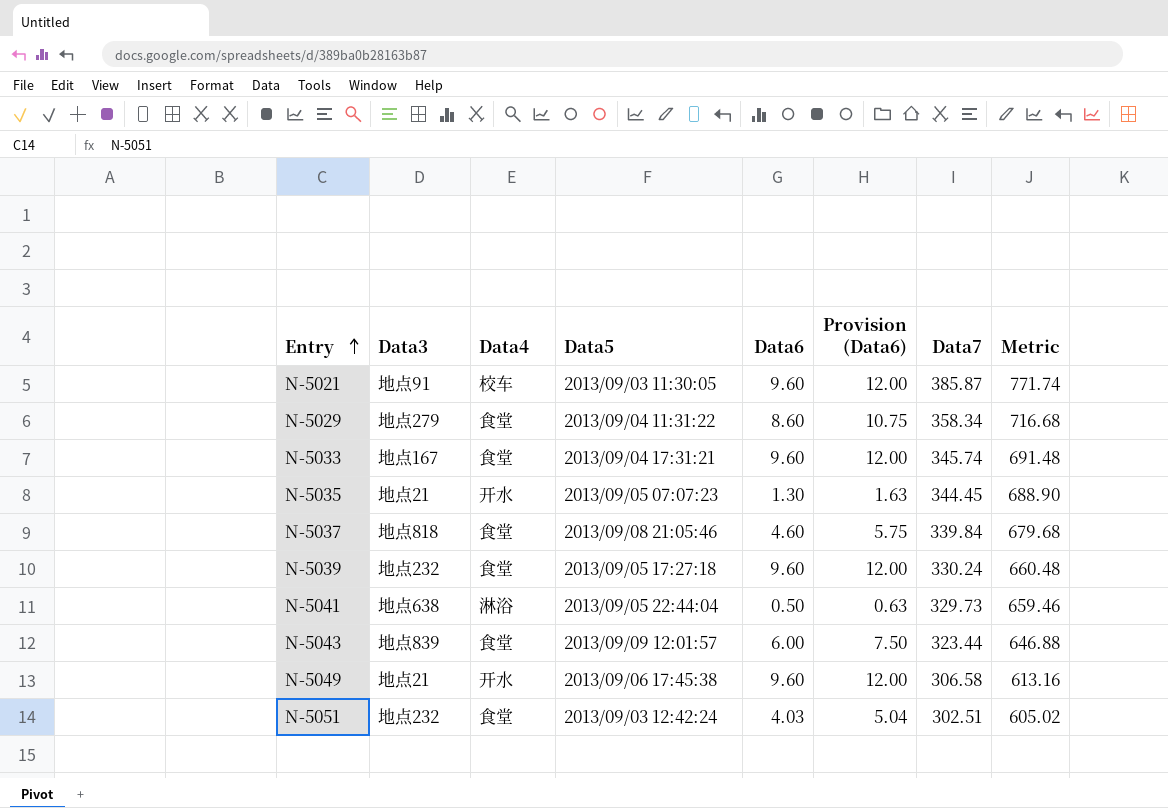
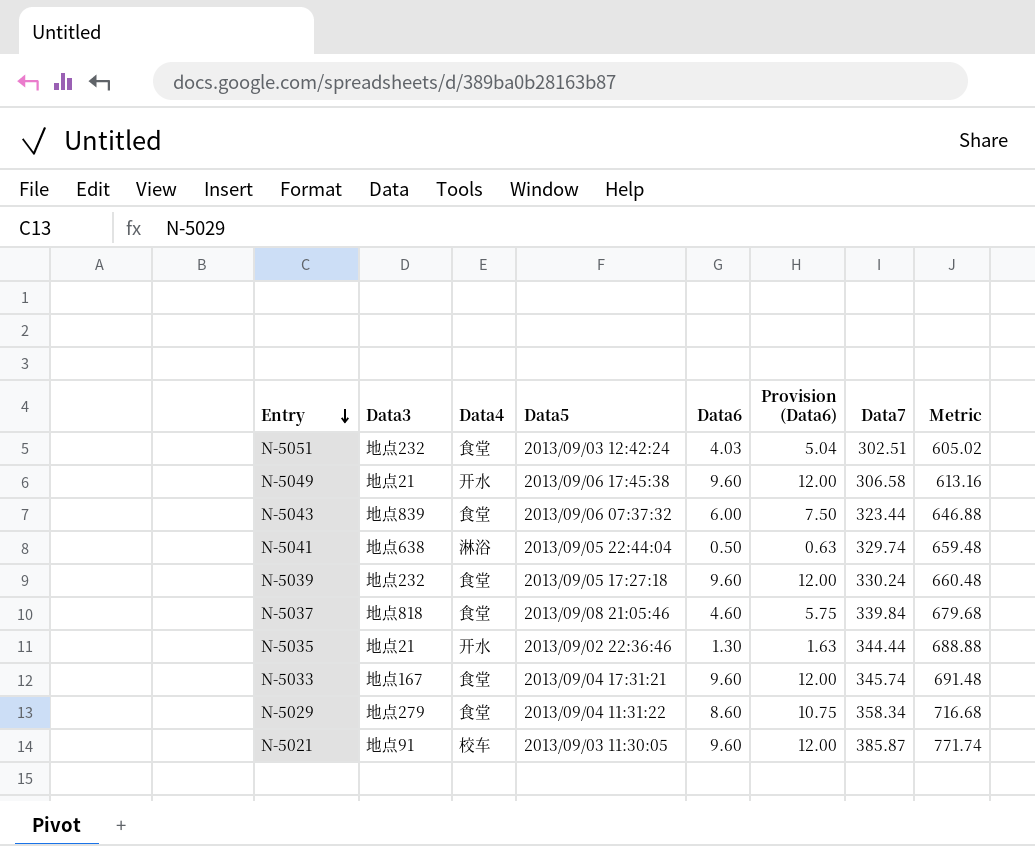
row order: Entry ascending -> Entry descending
N-5043 | Data5: 2013/09/09 12:01:57 -> 2013/09/06 07:37:32
N-5041 | Data7: 329.73 -> 329.74
N-5041 | Metric: 659.46 -> 659.48
N-5035 | Data5: 2013/09/05 07:07:23 -> 2013/09/02 22:36:46
N-5035 | Data7: 344.45 -> 344.44
N-5035 | Metric: 688.90 -> 688.88

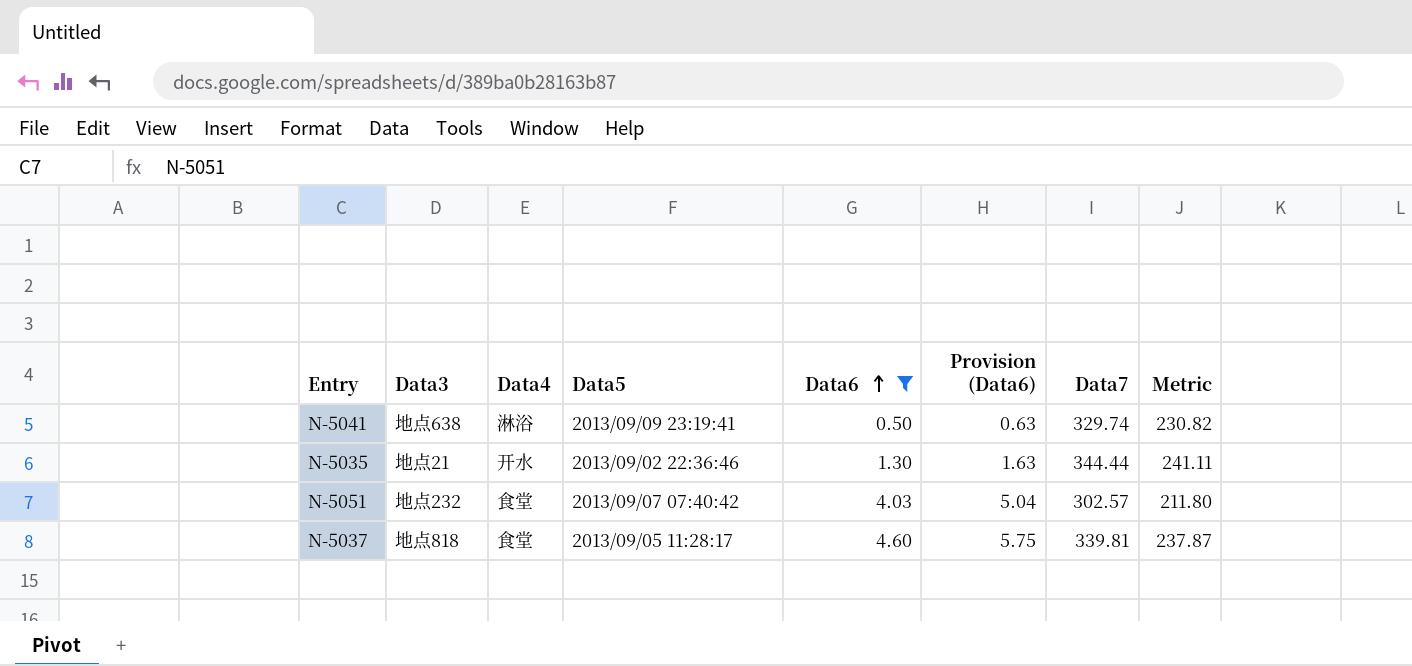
filter: none -> Data6 <= 4.60
row order: Entry descending -> Data6 ascending
column Metric | formula: [Data7] * 2 -> [Data7] * 0.7
N-5041 | Data5: 2013/09/05 22:44:04 -> 2013/09/09 23:19:41
N-5051 | Data5: 2013/09/03 12:42:24 -> 2013/09/07 07:40:42
N-5051 | Data7: 302.51 -> 302.57
N-5037 | Data5: 2013/09/08 21:05:46 -> 2013/09/05 11:28:17
N-5037 | Data7: 339.84 -> 339.81

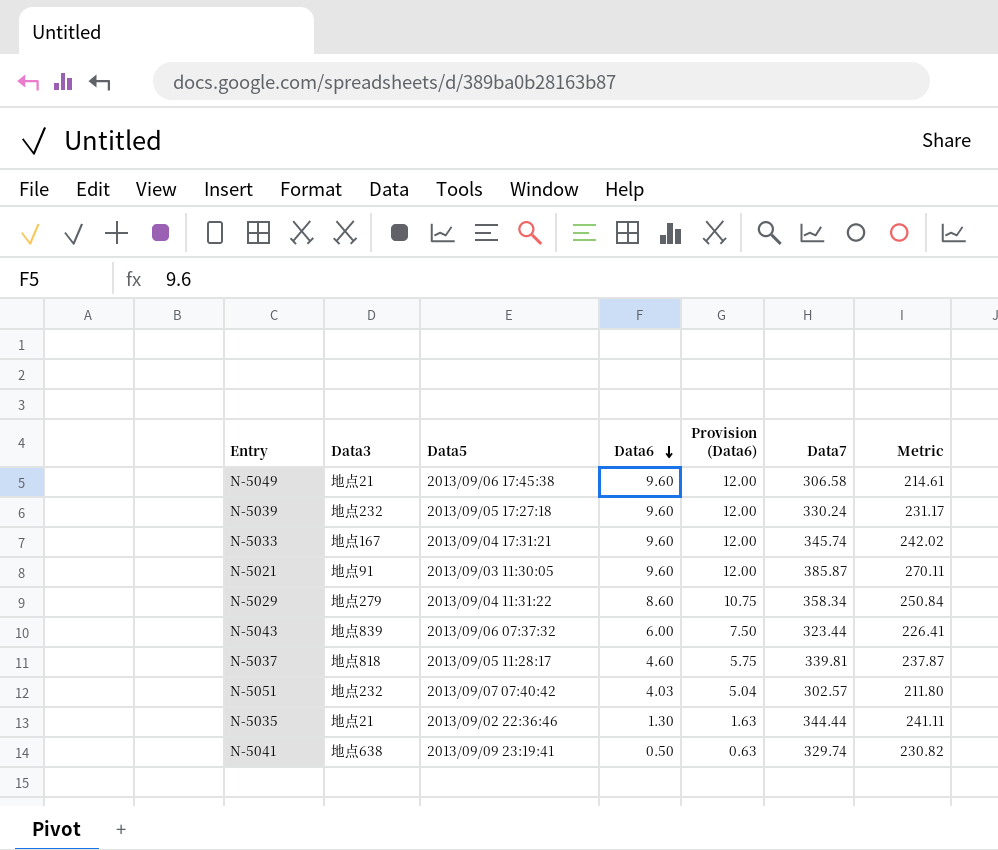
filter: Data6 <= 4.60 -> none
row order: Data6 ascending -> Data6 descending
column Data4 | position: 3 -> none

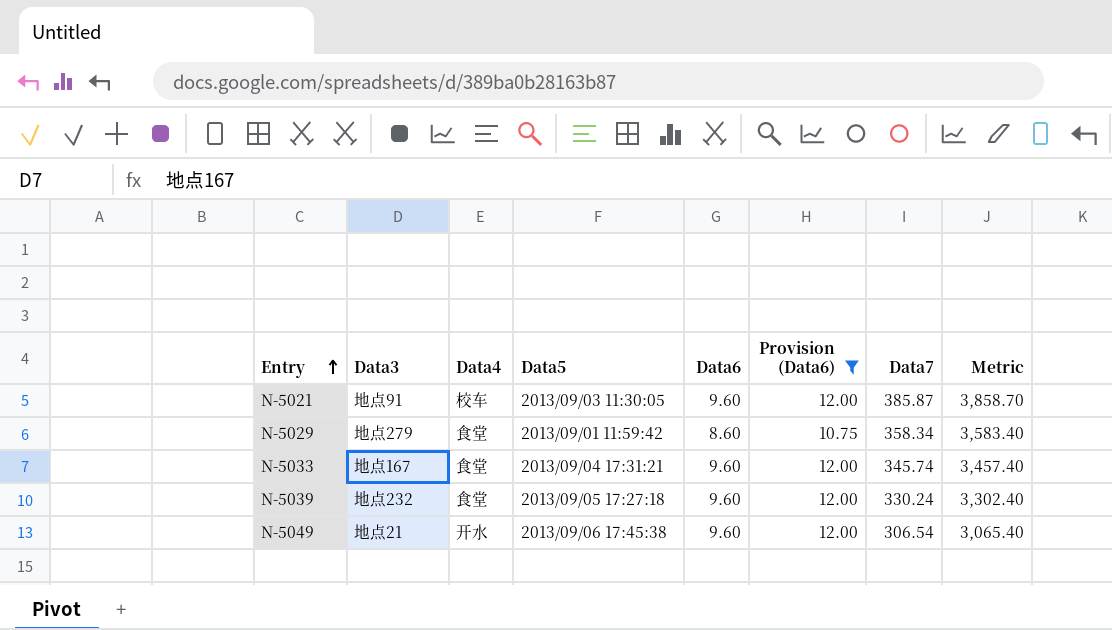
filter: none -> Provision (Data6) >= 10.75
row order: Data6 descending -> Entry ascending
column Data4 | position: none -> 3
column Metric | formula: [Data7] * 0.7 -> [Data7] * 10
N-5029 | Data5: 2013/09/04 11:31:22 -> 2013/09/01 11:59:42
N-5049 | Data7: 306.58 -> 306.54

